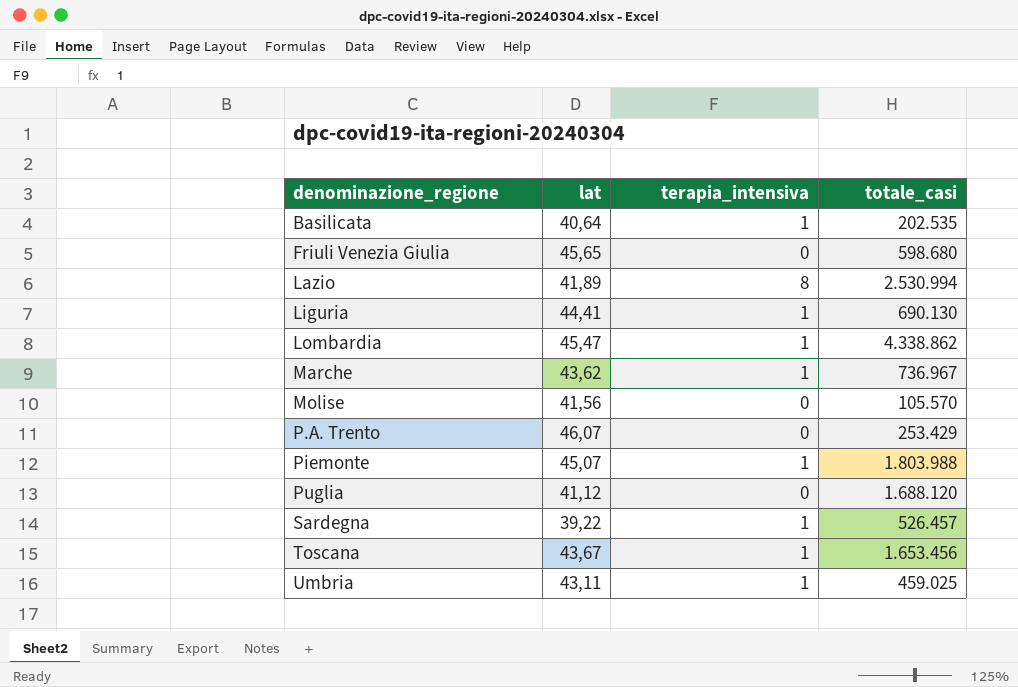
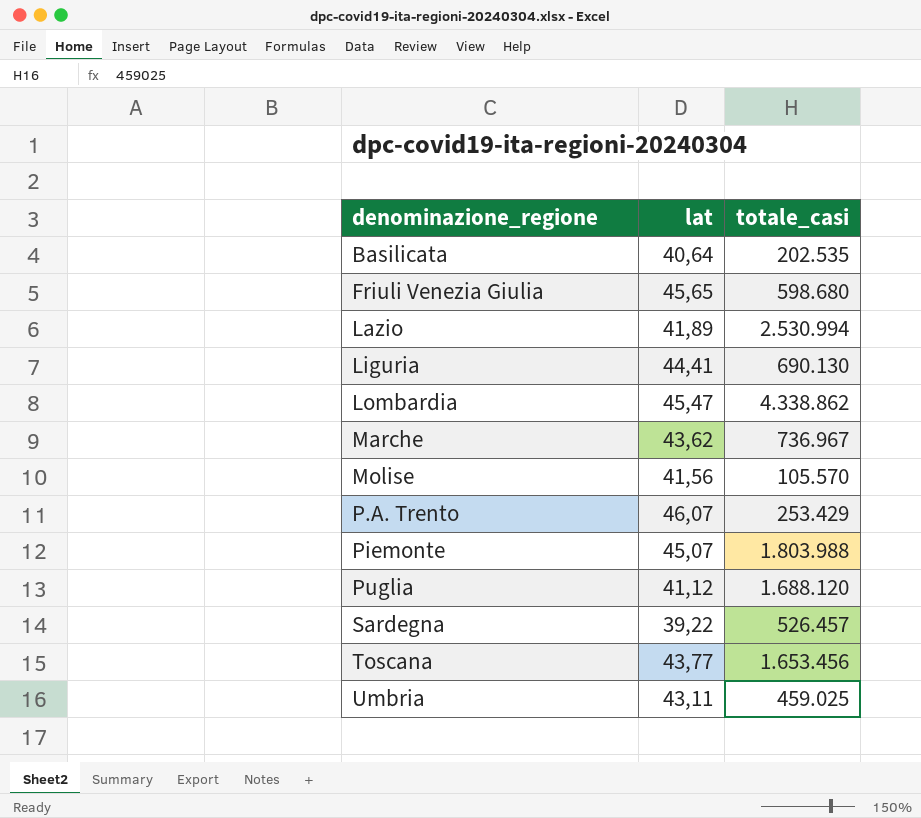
column terapia_intensiva | position: 3 -> none
Toscana | lat: 43,67 -> 43,77

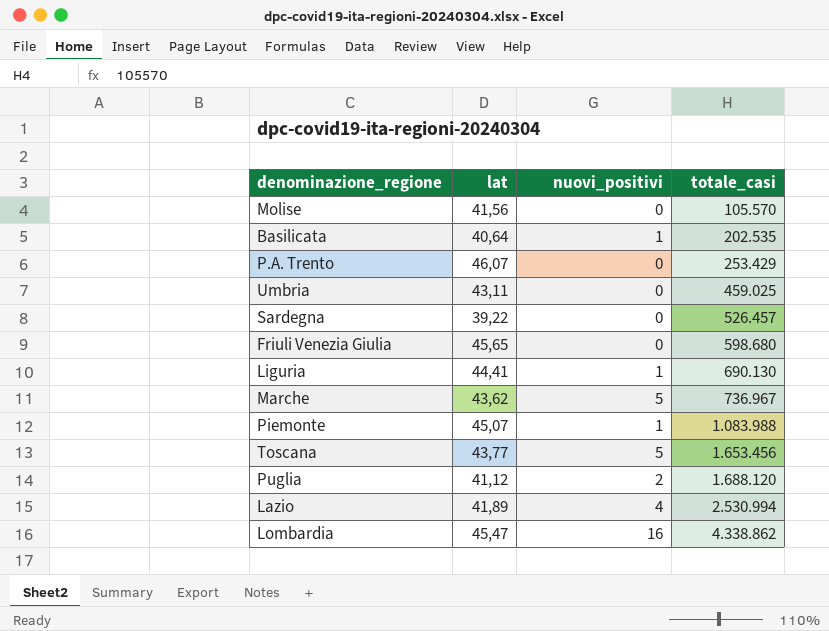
row order: denominazione_regione ascending -> totale_casi ascending
column nuovi_positivi | position: none -> 3
Piemonte | totale_casi: 1.803.988 -> 1.083.988

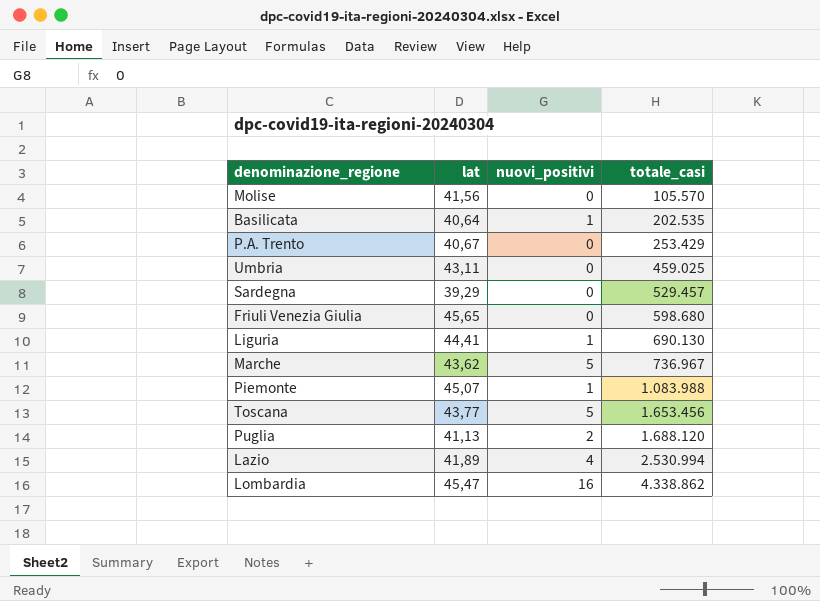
P.A. Trento | lat: 46,07 -> 40,67
Sardegna | lat: 39,22 -> 39,29
Sardegna | totale_casi: 526.457 -> 529.457
Puglia | lat: 41,12 -> 41,13

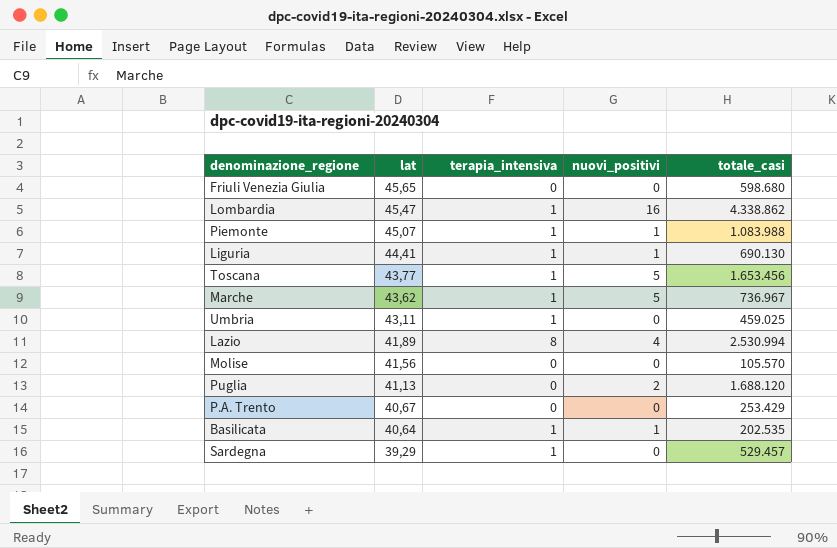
row order: totale_casi ascending -> lat descending
column terapia_intensiva | position: none -> 3

